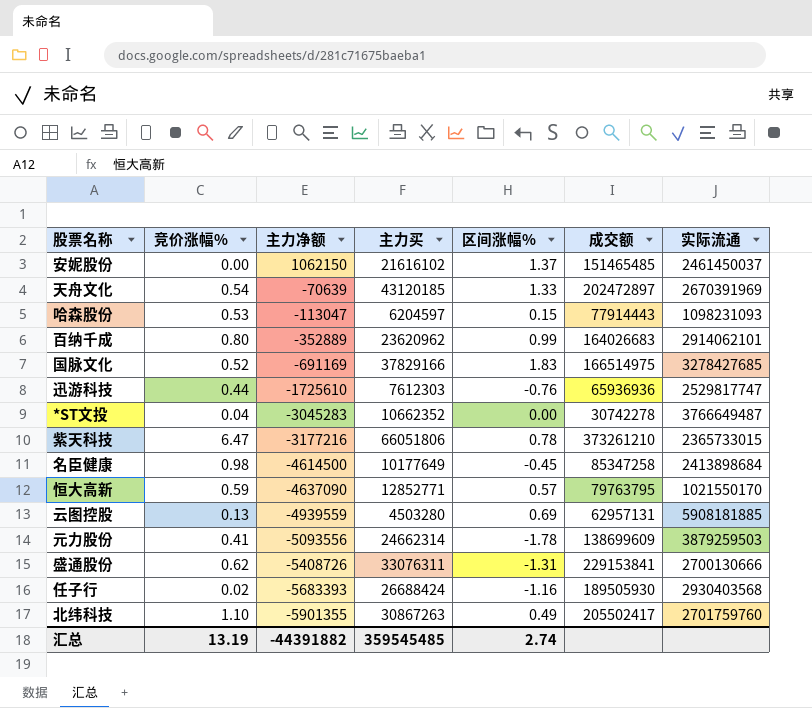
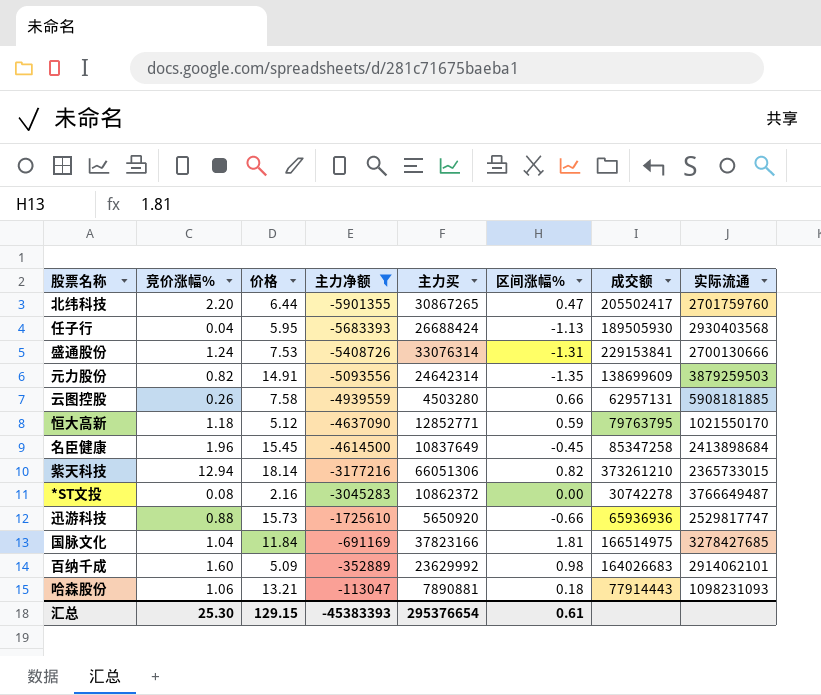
filter: none -> 主力净额 <= -113047
row order: 主力净额 descending -> 主力净额 ascending
column 价格 | position: none -> 3
北纬科技 | 竞价涨幅%: 1.10 -> 2.20
北纬科技 | 主力买: 30867263 -> 30867265
北纬科技 | 区间涨幅%: 0.49 -> 0.47
任子行 | 竞价涨幅%: 0.02 -> 0.04
任子行 | 区间涨幅%: -1.16 -> -1.13
盛通股份 | 竞价涨幅%: 0.62 -> 1.24
盛通股份 | 主力买: 33076311 -> 33076314
元力股份 | 竞价涨幅%: 0.41 -> 0.82
元力股份 | 主力买: 24662314 -> 24642314
元力股份 | 区间涨幅%: -1.78 -> -1.35
云图控股 | 竞价涨幅%: 0.13 -> 0.26
云图控股 | 区间涨幅%: 0.69 -> 0.66
恒大高新 | 竞价涨幅%: 0.59 -> 1.18
恒大高新 | 区间涨幅%: 0.57 -> 0.59
名臣健康 | 竞价涨幅%: 0.98 -> 1.96
名臣健康 | 主力买: 10177649 -> 10837649
紫天科技 | 竞价涨幅%: 6.47 -> 12.94
紫天科技 | 主力买: 66051806 -> 66051306
紫天科技 | 区间涨幅%: 0.78 -> 0.82
*ST文投 | 竞价涨幅%: 0.04 -> 0.08
*ST文投 | 主力买: 10662352 -> 10862372
迅游科技 | 竞价涨幅%: 0.44 -> 0.88
迅游科技 | 主力买: 7612303 -> 5650920
迅游科技 | 区间涨幅%: -0.76 -> -0.66
国脉文化 | 竞价涨幅%: 0.52 -> 1.04
国脉文化 | 主力买: 37829166 -> 37823166
国脉文化 | 区间涨幅%: 1.83 -> 1.81
百纳千成 | 竞价涨幅%: 0.80 -> 1.60
百纳千成 | 主力买: 23620962 -> 23629992
百纳千成 | 区间涨幅%: 0.99 -> 0.98
哈森股份 | 竞价涨幅%: 0.53 -> 1.06
哈森股份 | 主力买: 6204597 -> 7890881
哈森股份 | 区间涨幅%: 0.15 -> 0.18
汇总 | 竞价涨幅%: 13.19 -> 25.30
汇总 | 主力净额: -44391882 -> -45383393
汇总 | 主力买: 359545485 -> 295376654
汇总 | 区间涨幅%: 2.74 -> 0.61

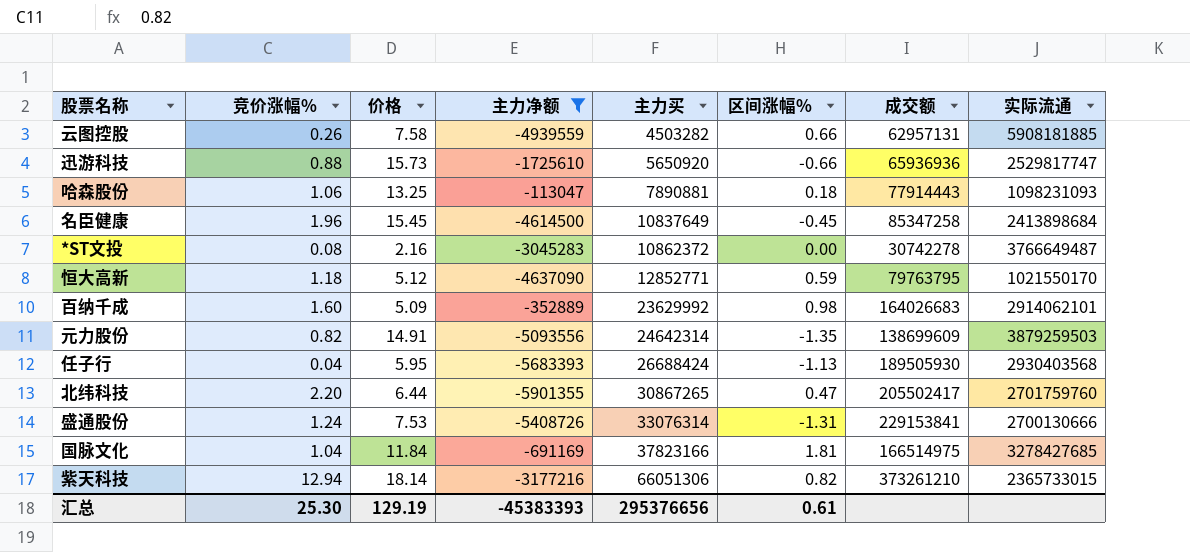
row order: 主力净额 ascending -> 主力买 ascending
云图控股 | 主力买: 4503280 -> 4503282
哈森股份 | 价格: 13.21 -> 13.25
汇总 | 价格: 129.15 -> 129.19
汇总 | 主力买: 295376654 -> 295376656

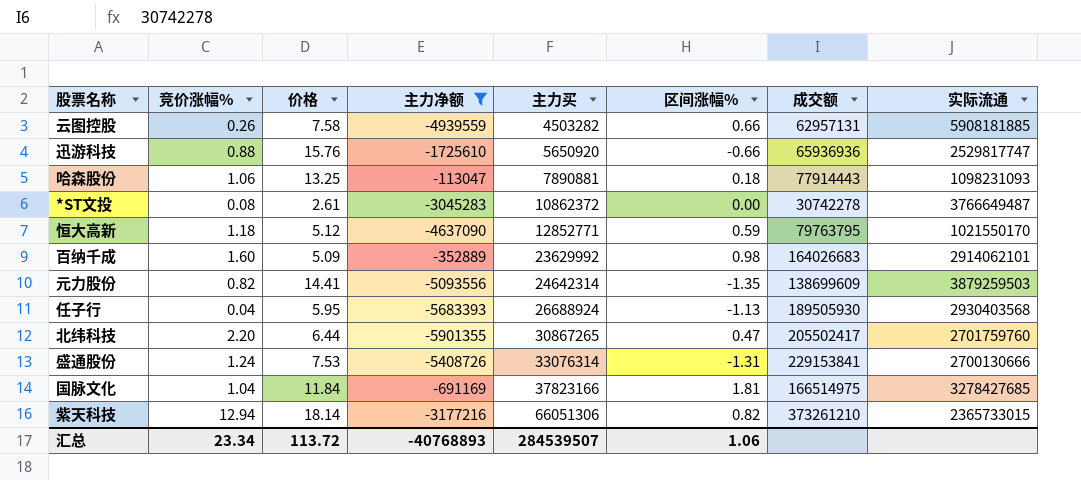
row 名臣健康: 1.96 | 15.45 | -4614500 | 10837649 | -0.45 | 85347258 | 2413898684 -> none
迅游科技 | 价格: 15.73 -> 15.76
*ST文投 | 价格: 2.16 -> 2.61
元力股份 | 价格: 14.91 -> 14.41
任子行 | 主力买: 26688424 -> 26688924
汇总 | 竞价涨幅%: 25.30 -> 23.34
汇总 | 价格: 129.19 -> 113.72
汇总 | 主力净额: -45383393 -> -40768893
汇总 | 主力买: 295376656 -> 284539507
汇总 | 区间涨幅%: 0.61 -> 1.06

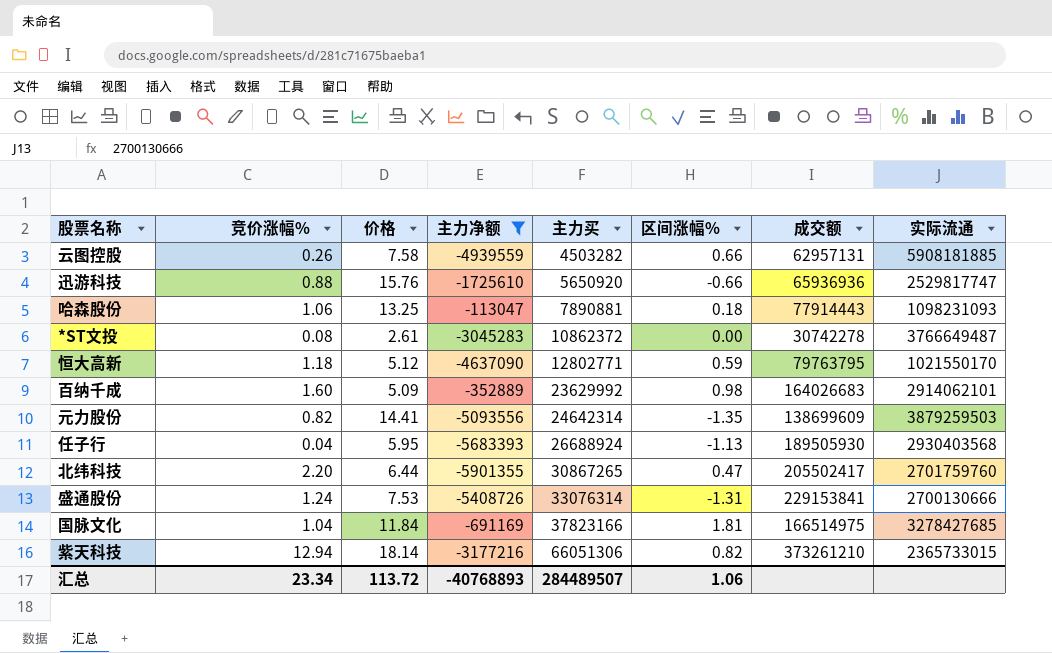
恒大高新 | 主力买: 12852771 -> 12802771
汇总 | 主力买: 284539507 -> 284489507

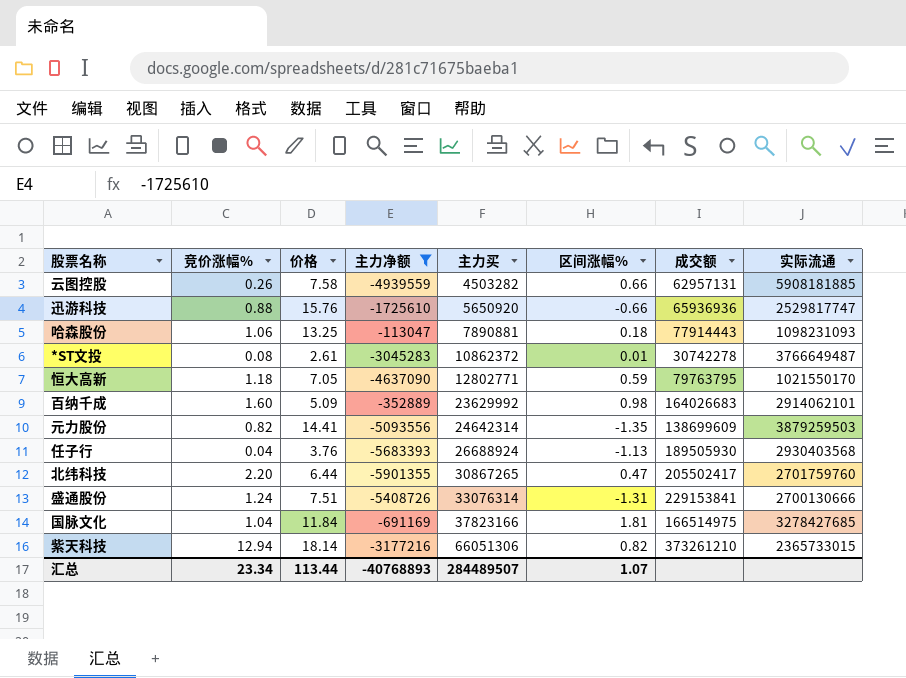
*ST文投 | 区间涨幅%: 0.00 -> 0.01
恒大高新 | 价格: 5.12 -> 7.05
任子行 | 价格: 5.95 -> 3.76
盛通股份 | 价格: 7.53 -> 7.51
汇总 | 价格: 113.72 -> 113.44
汇总 | 区间涨幅%: 1.06 -> 1.07

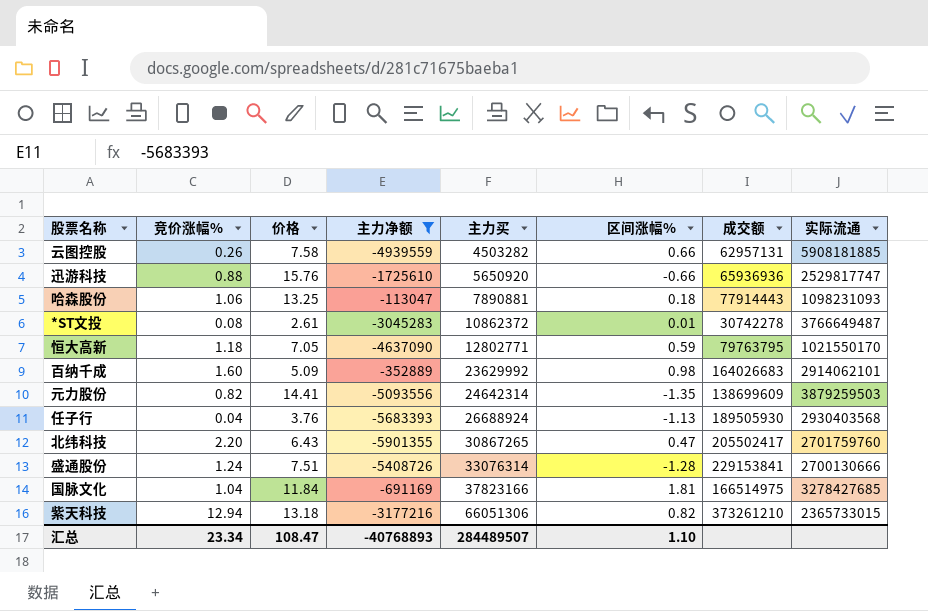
北纬科技 | 价格: 6.44 -> 6.43
盛通股份 | 区间涨幅%: -1.31 -> -1.28
紫天科技 | 价格: 18.14 -> 13.18
汇总 | 价格: 113.44 -> 108.47
汇总 | 区间涨幅%: 1.07 -> 1.10

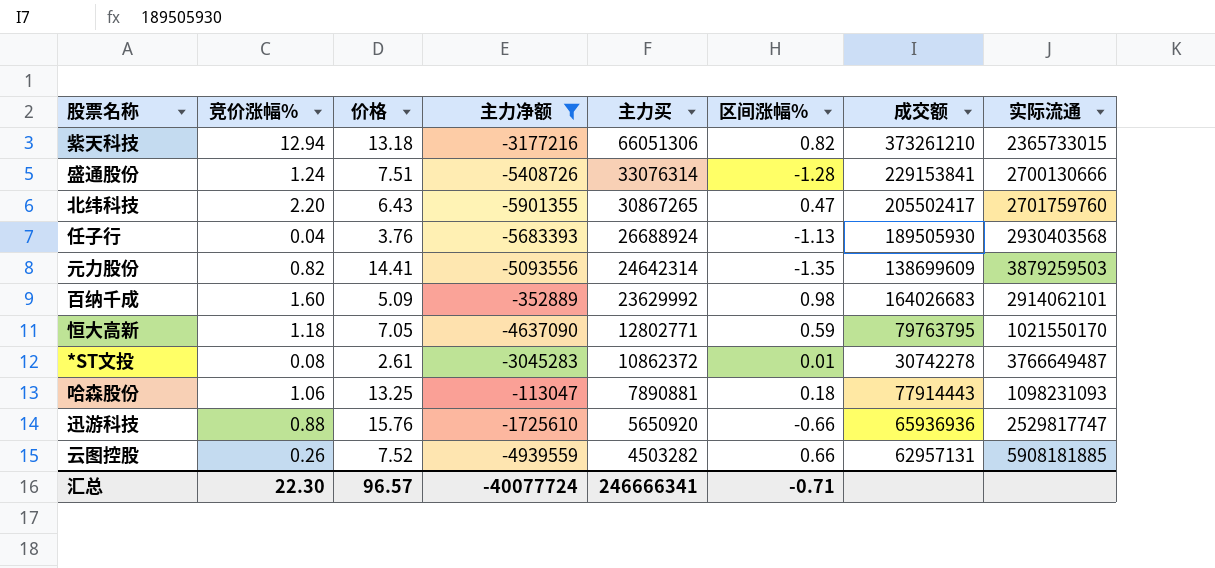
row order: 主力买 ascending -> 主力买 descending
row 国脉文化: 1.04 | 11.84 | -691169 | 37823166 | 1.81 | 166514975 | 3278427685 -> none
云图控股 | 价格: 7.58 -> 7.52
汇总 | 竞价涨幅%: 23.34 -> 22.30
汇总 | 价格: 108.47 -> 96.57
汇总 | 主力净额: -40768893 -> -40077724
汇总 | 主力买: 284489507 -> 246666341
汇总 | 区间涨幅%: 1.10 -> -0.71

